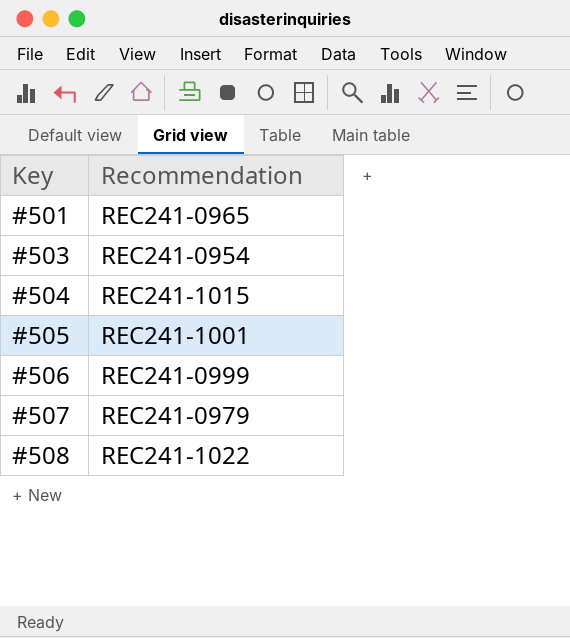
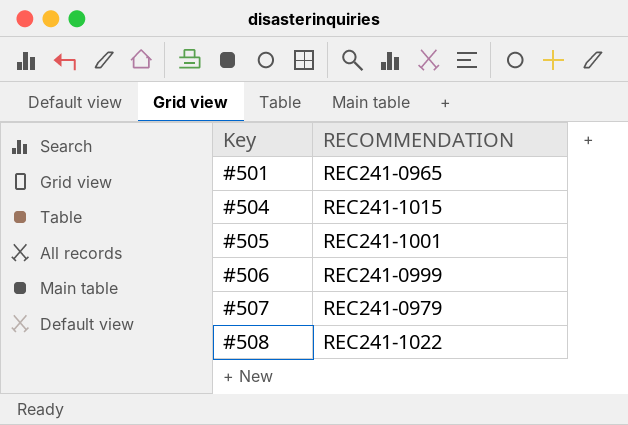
column name: Recommendation -> RECOMMENDATION
row #503: REC241-0954 -> none

